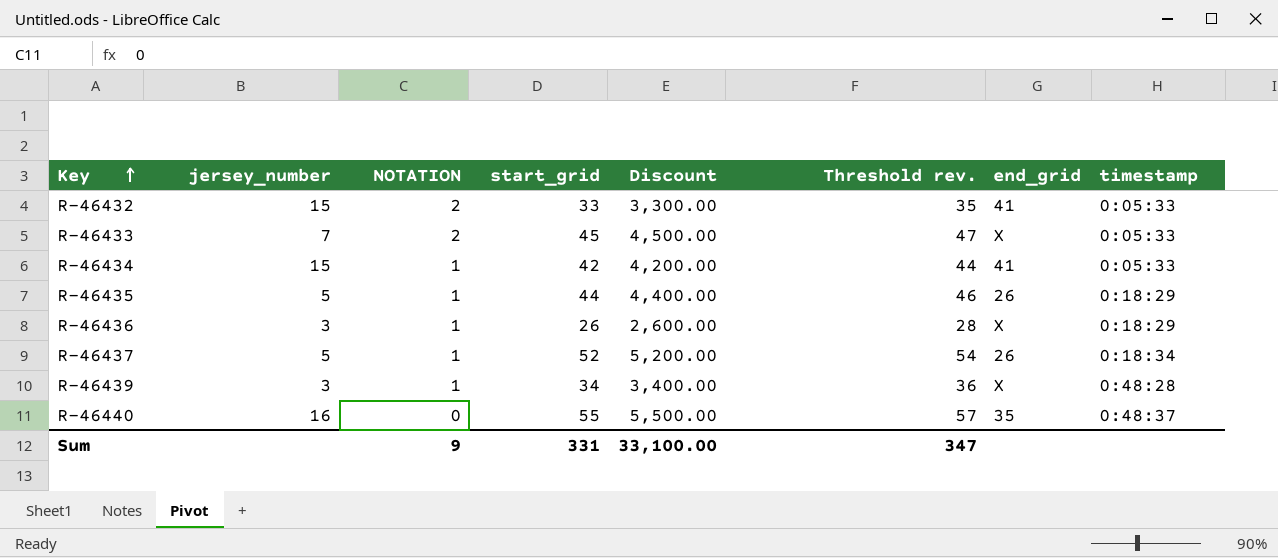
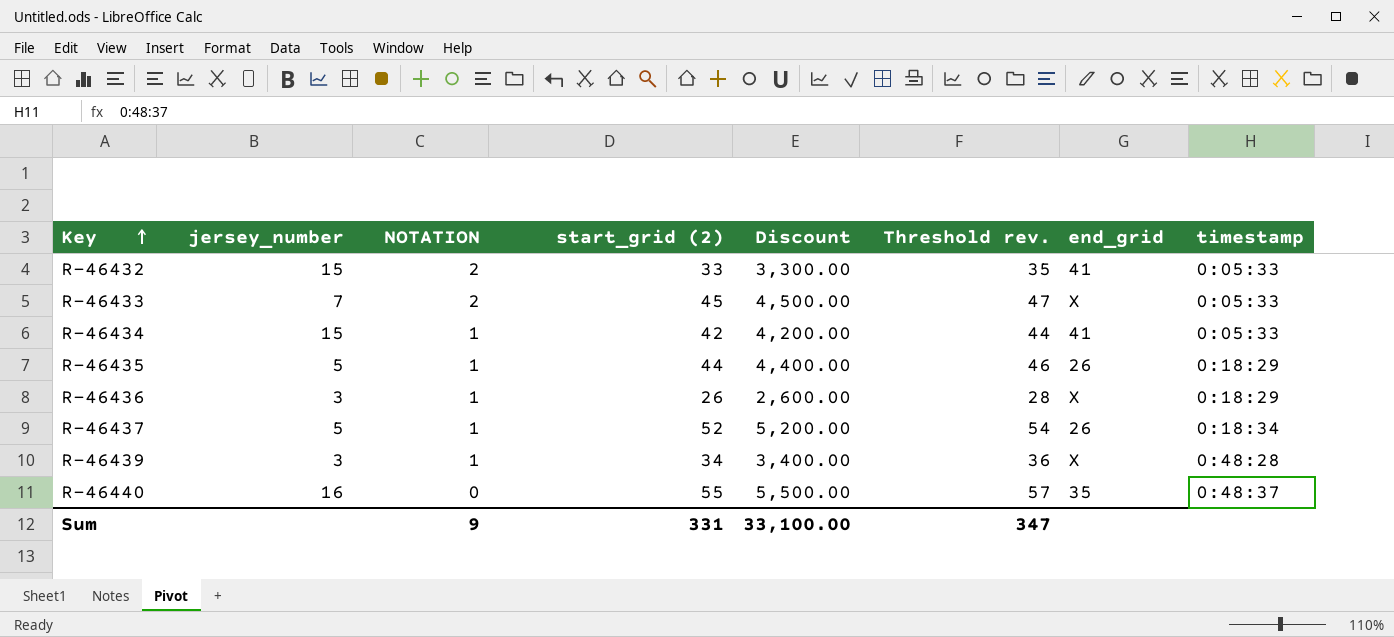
column name: start_grid -> start_grid (2)

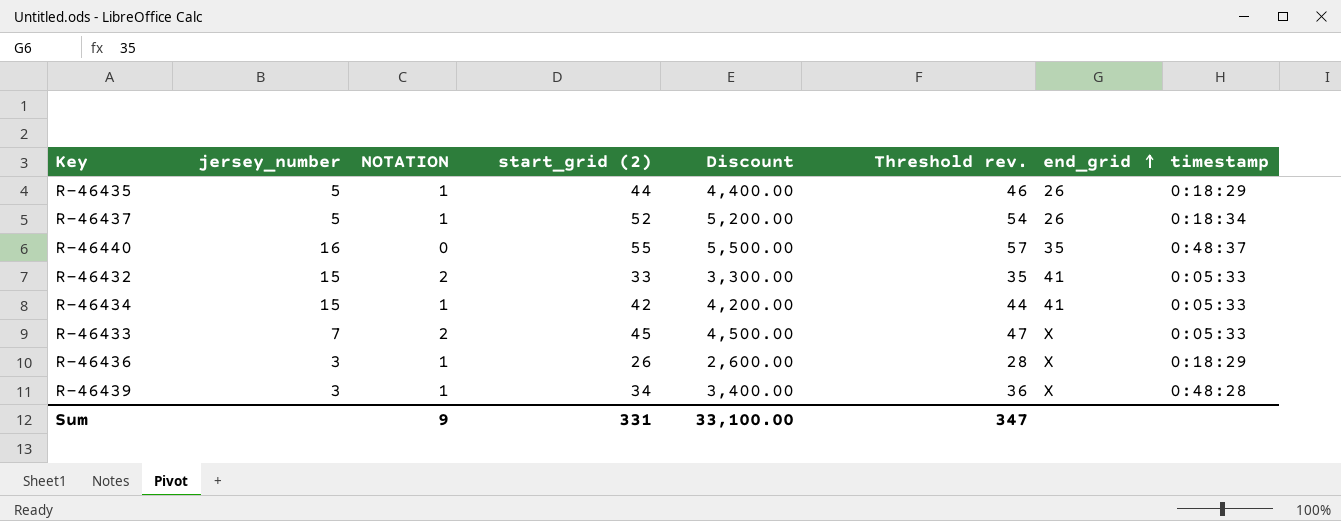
row order: Key ascending -> end_grid ascending

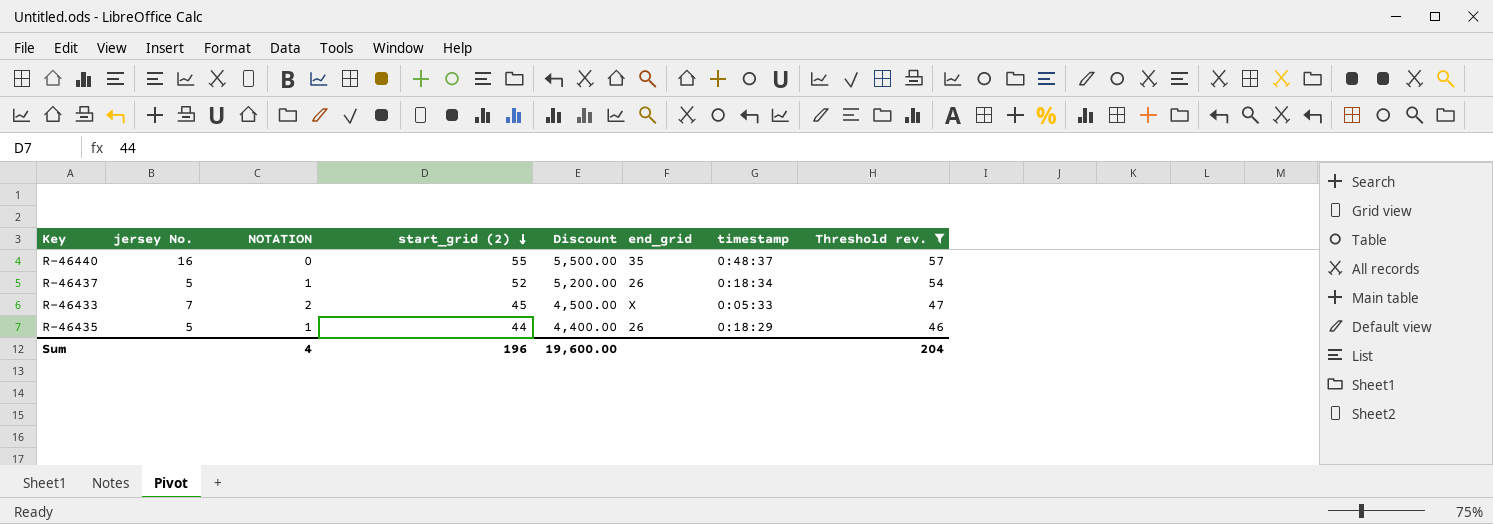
filter: none -> Threshold rev. >= 46
row order: end_grid ascending -> start_grid (2) descending
column name: jersey_number -> jersey No.
column Threshold rev. | position: 6 -> 8
Sum | NOTATION: 9 -> 4
Sum | start_grid (2): 331 -> 196
Sum | Discount: 33,100.00 -> 19,600.00
Sum | Threshold rev.: 347 -> 204

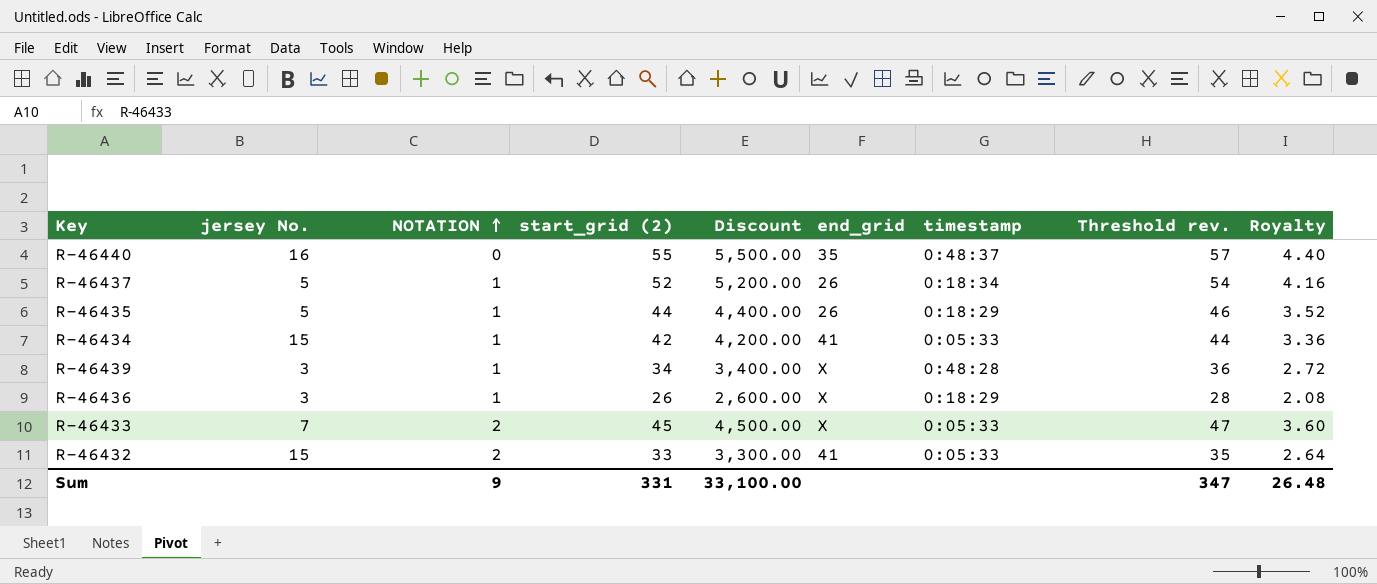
filter: Threshold rev. >= 46 -> none
row order: start_grid (2) descending -> NOTATION ascending
column Royalty | formula: none -> [start_grid (2)] * 0.08
Sum | NOTATION: 4 -> 9
Sum | start_grid (2): 196 -> 331
Sum | Discount: 19,600.00 -> 33,100.00
Sum | Threshold rev.: 204 -> 347

